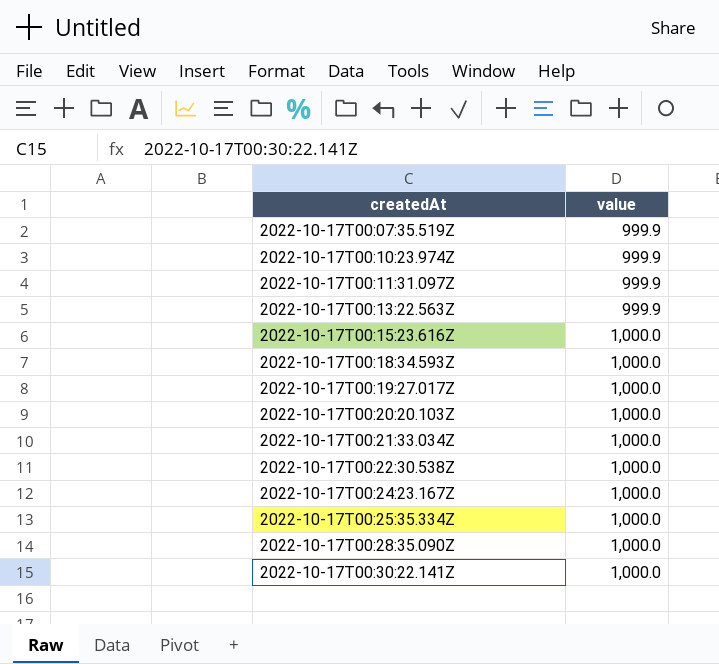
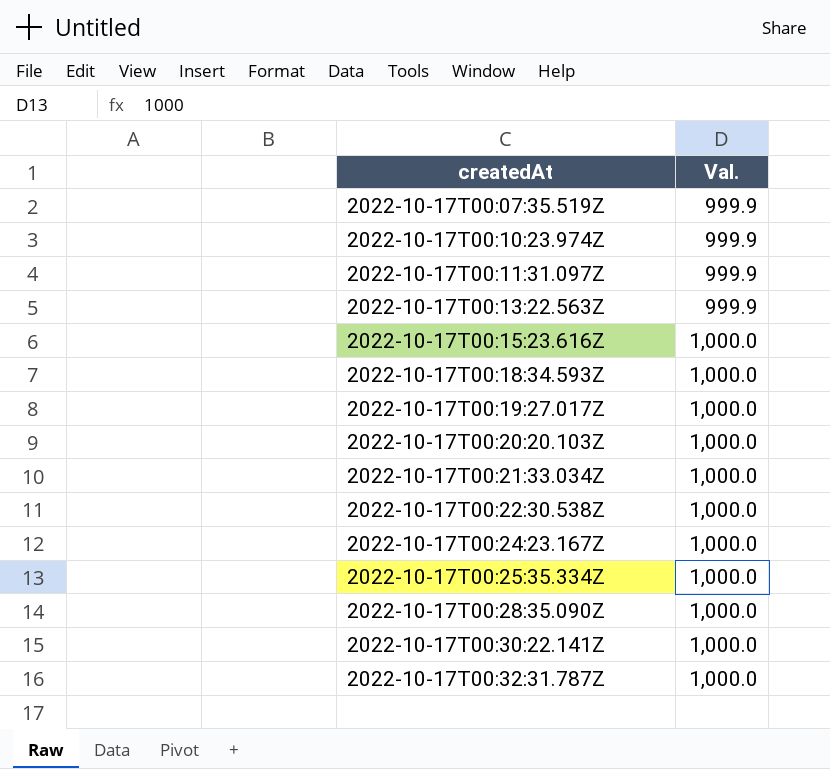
column name: value -> Val.
row 2022-10-17T00:32:31.787Z: none -> 1,000.0

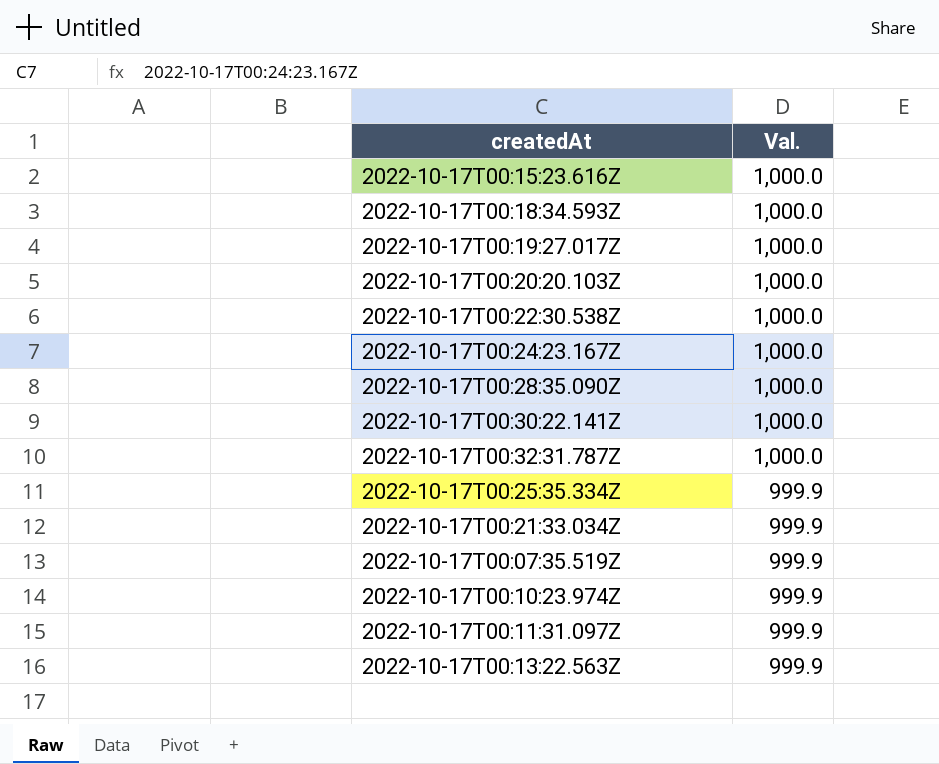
row order: createdAt ascending -> Val. descending
2022-10-17T00:25:35.334Z | Val.: 1,000.0 -> 999.9
2022-10-17T00:21:33.034Z | Val.: 1,000.0 -> 999.9

